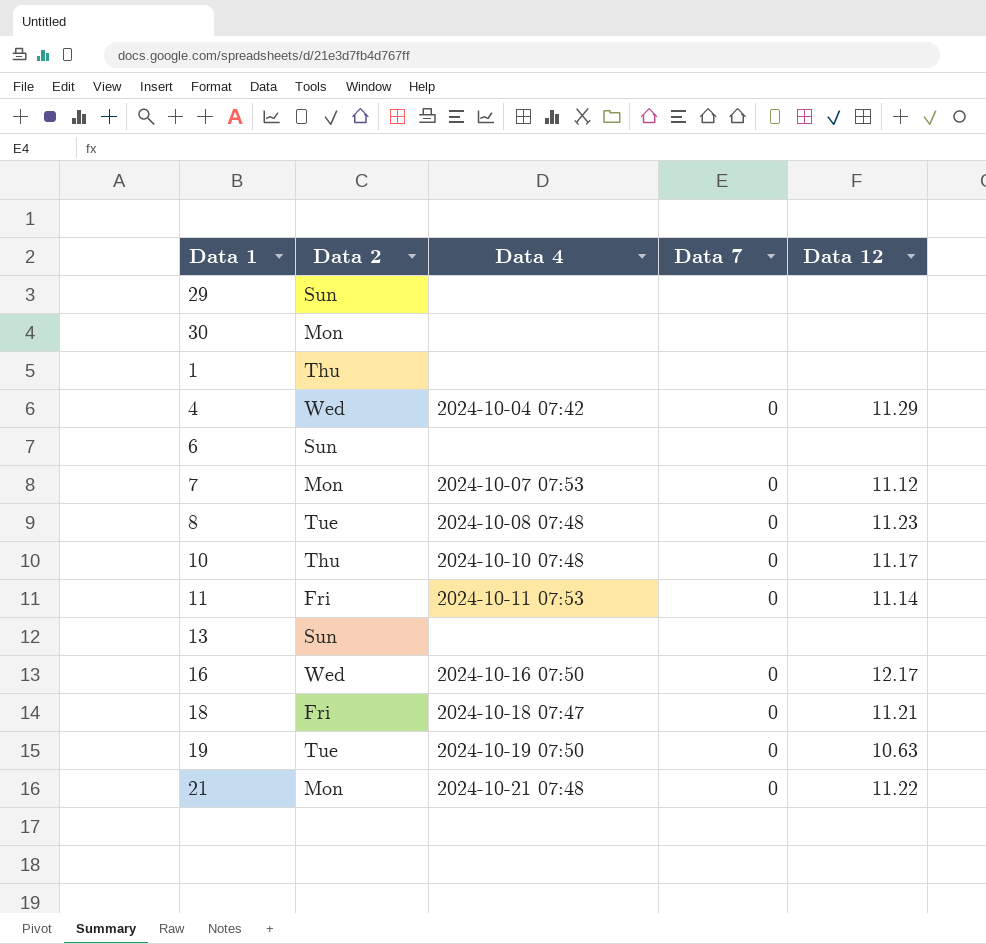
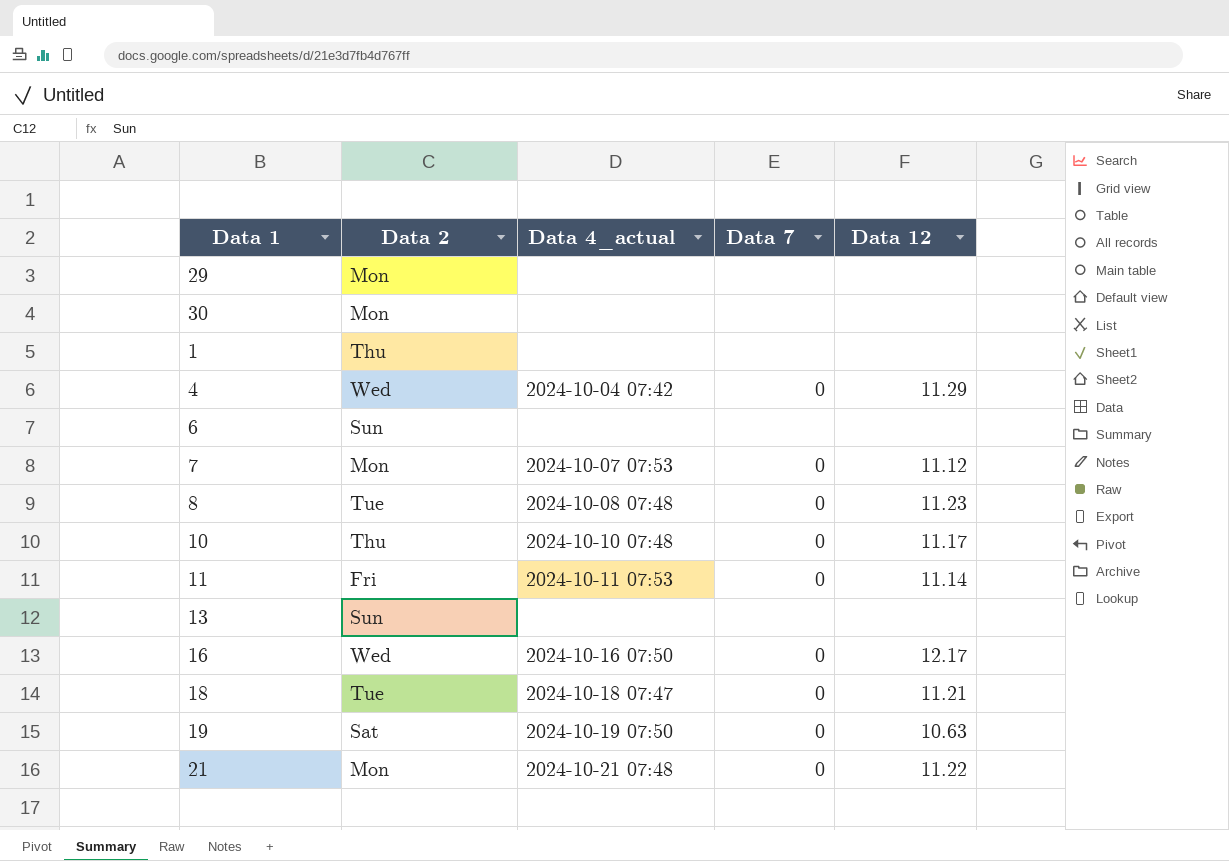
column name: Data 4 -> Data 4_actual
29 | Data 2: Sun -> Mon
18 | Data 2: Fri -> Tue
19 | Data 2: Tue -> Sat

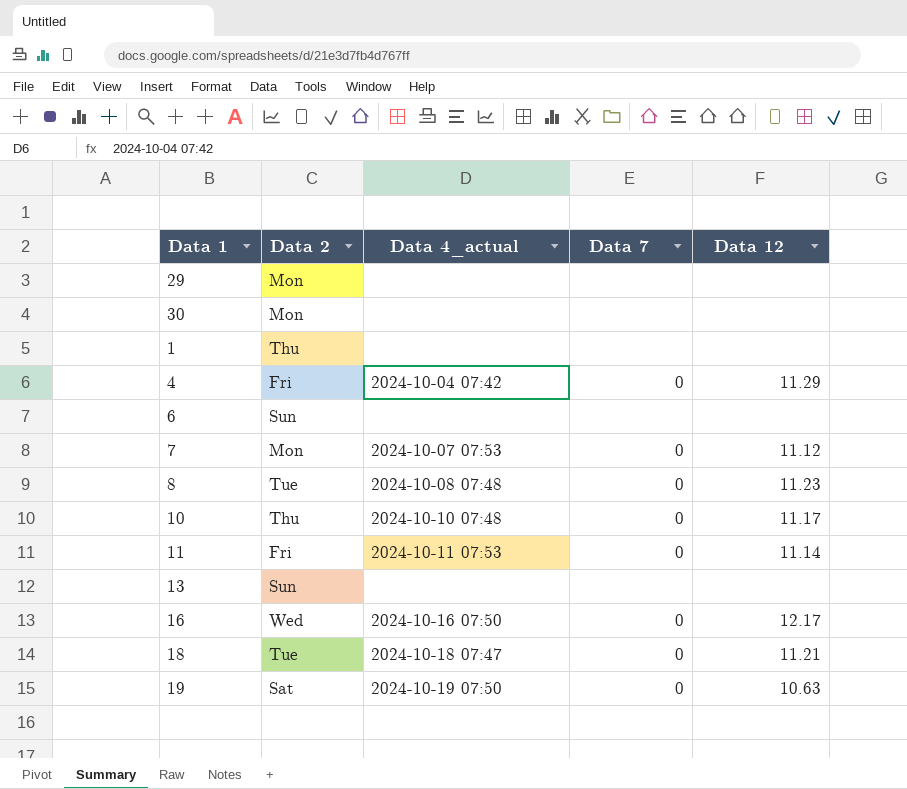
row 21: Mon | 2024-10-21 07:48 | 0 | 11.22 -> none
4 | Data 2: Wed -> Fri

